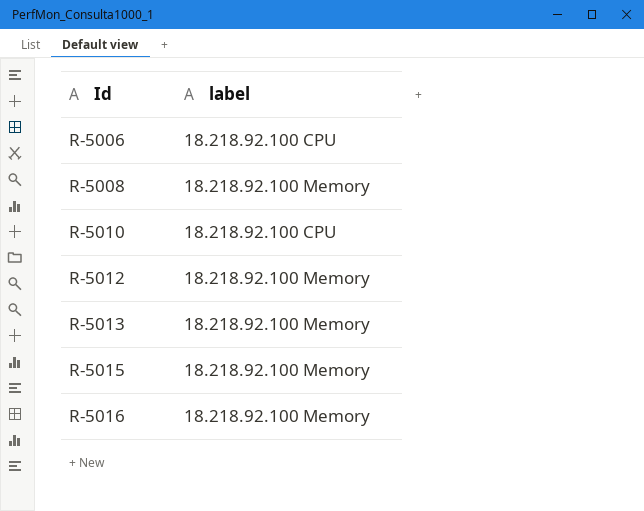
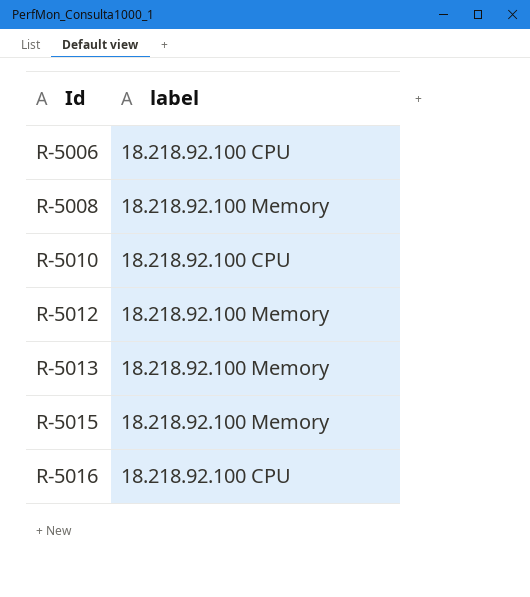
R-5016 | label: 18.218.92.100 Memory -> 18.218.92.100 CPU

